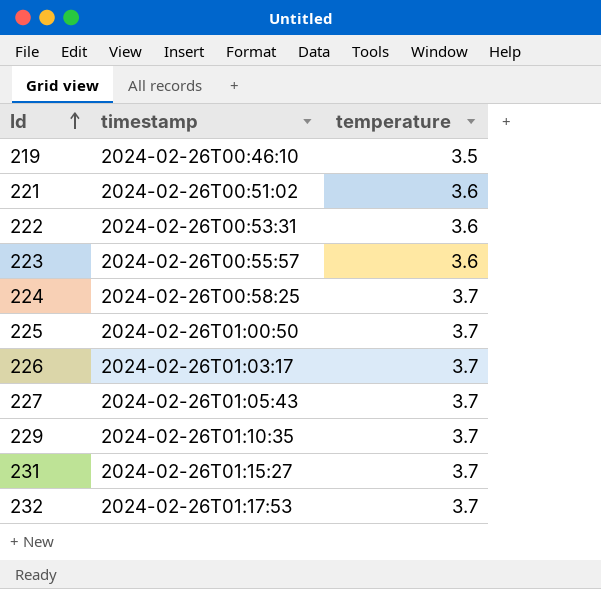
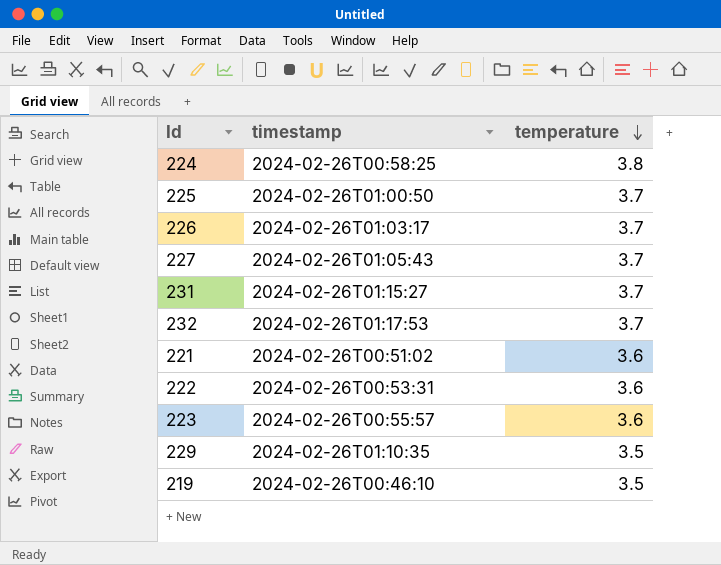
row order: Id ascending -> temperature descending
224 | temperature: 3.7 -> 3.8
229 | temperature: 3.7 -> 3.5

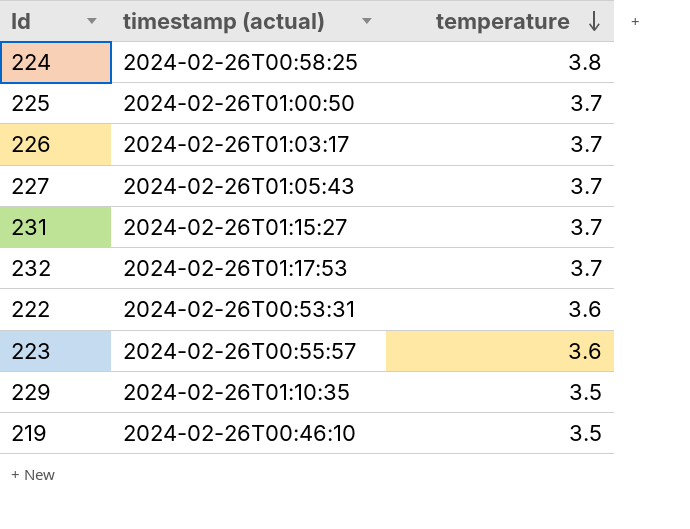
column name: timestamp -> timestamp (actual)
row 221: 2024-02-26T00:51:02 | 3.6 -> none

